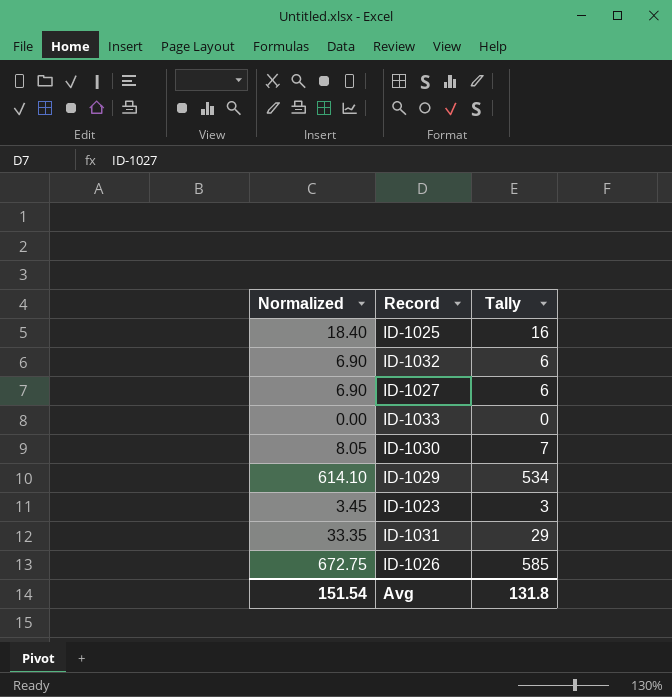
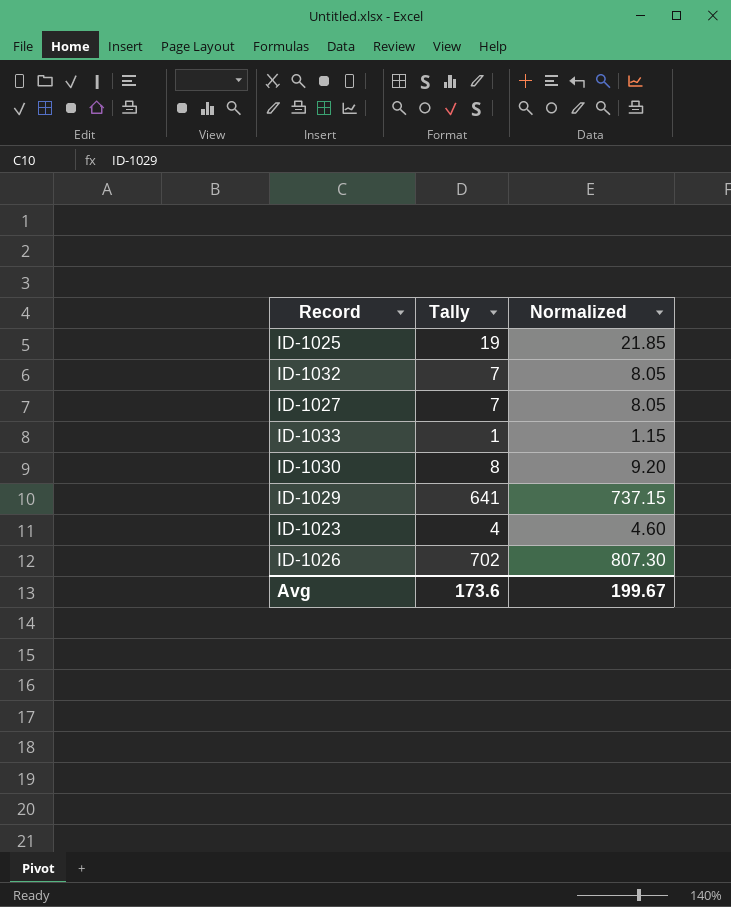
column Normalized | position: 1 -> 3
row ID-1031: 33.35 | 29 -> none
ID-1025 | Tally: 16 -> 19
ID-1025 | Normalized: 18.40 -> 21.85
ID-1032 | Tally: 6 -> 7
ID-1032 | Normalized: 6.90 -> 8.05
ID-1027 | Tally: 6 -> 7
ID-1027 | Normalized: 6.90 -> 8.05
ID-1033 | Tally: 0 -> 1
ID-1033 | Normalized: 0.00 -> 1.15
ID-1030 | Tally: 7 -> 8
ID-1030 | Normalized: 8.05 -> 9.20
ID-1029 | Tally: 534 -> 641
ID-1029 | Normalized: 614.10 -> 737.15
ID-1023 | Tally: 3 -> 4
ID-1023 | Normalized: 3.45 -> 4.60
ID-1026 | Tally: 585 -> 702
ID-1026 | Normalized: 672.75 -> 807.30
Avg | Tally: 131.8 -> 173.6
Avg | Normalized: 151.54 -> 199.67

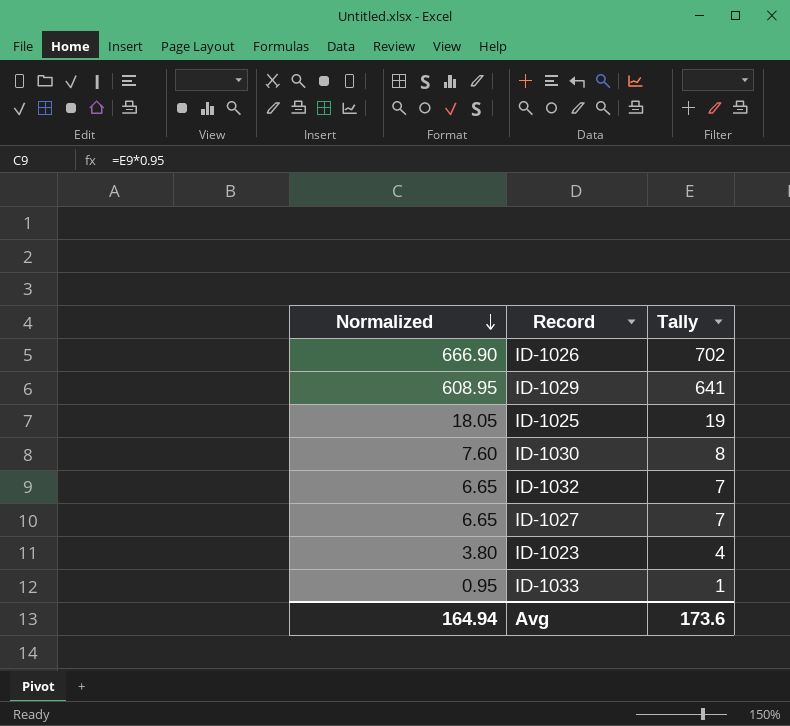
row order: none -> Normalized descending
column Normalized | formula: [Tally] * 1.15 -> [Tally] * 0.95
column Normalized | position: 3 -> 1
Avg | Normalized: 199.67 -> 164.94

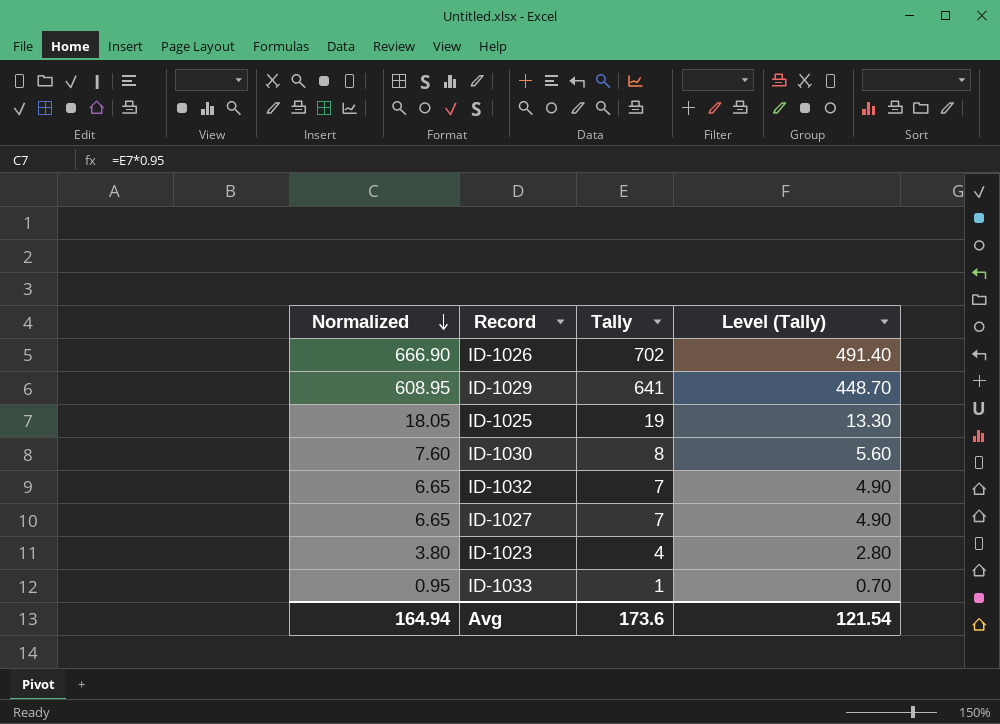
column Level (Tally) | formula: none -> [Tally] * 0.7

